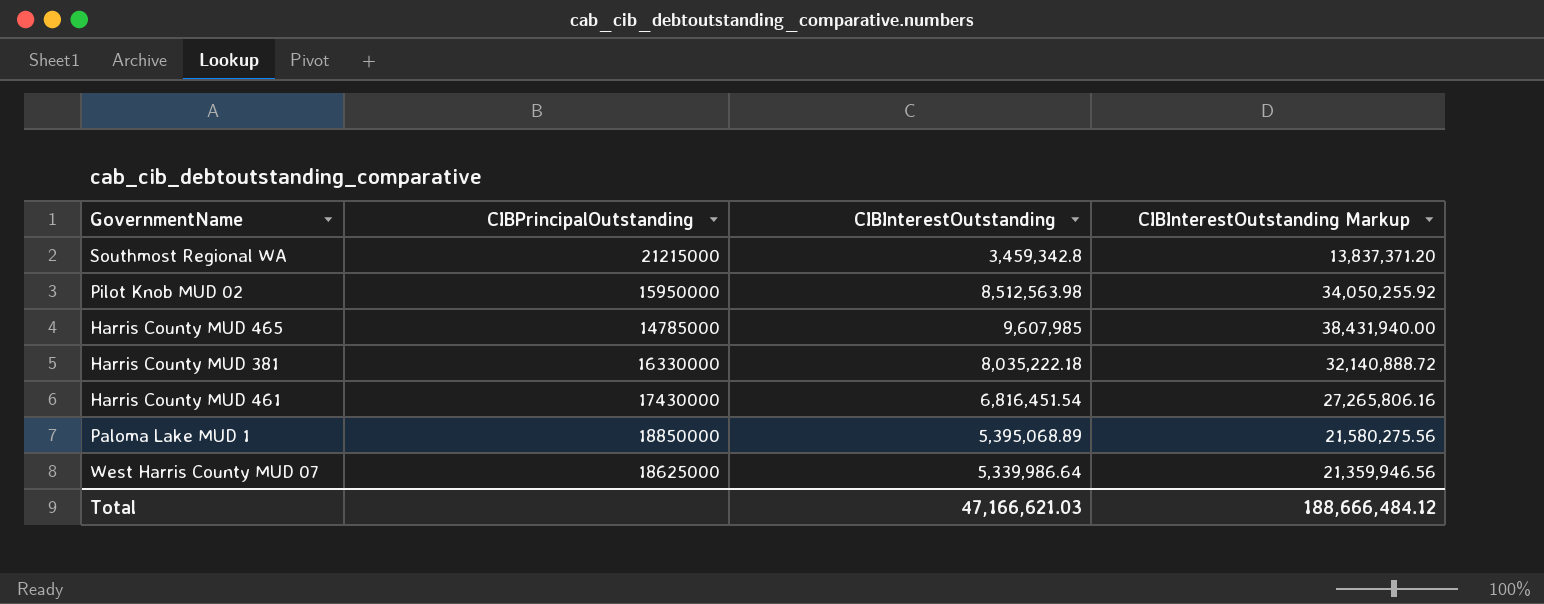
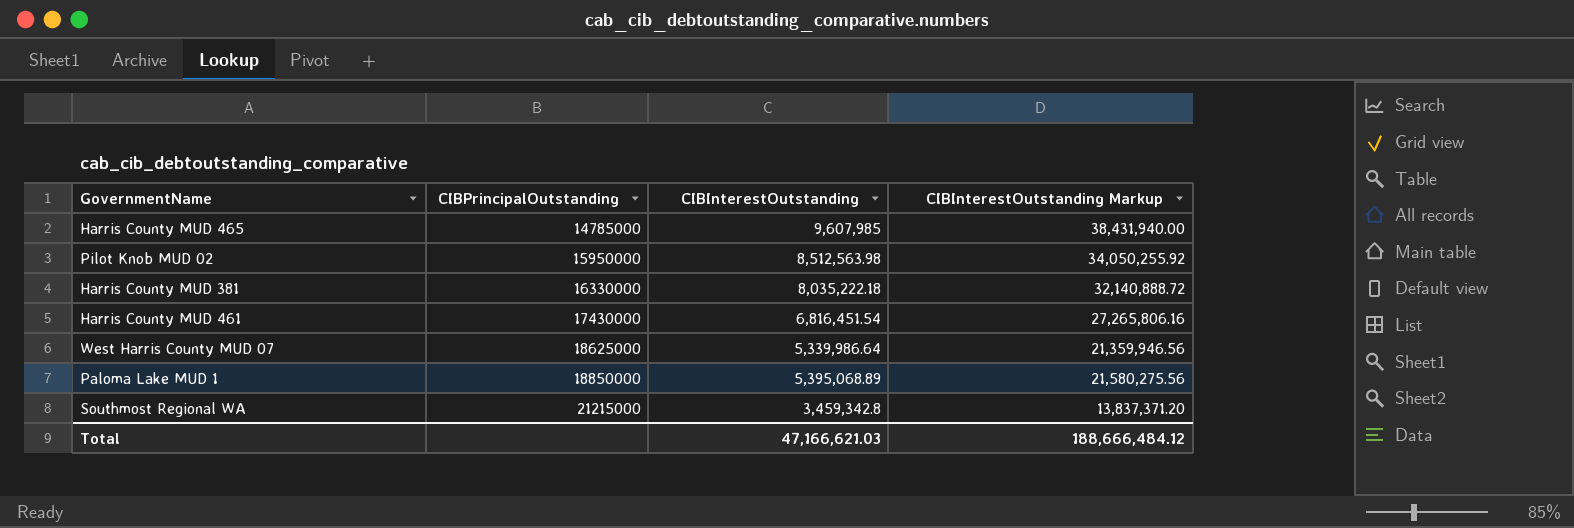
row order: none -> CIBPrincipalOutstanding ascending

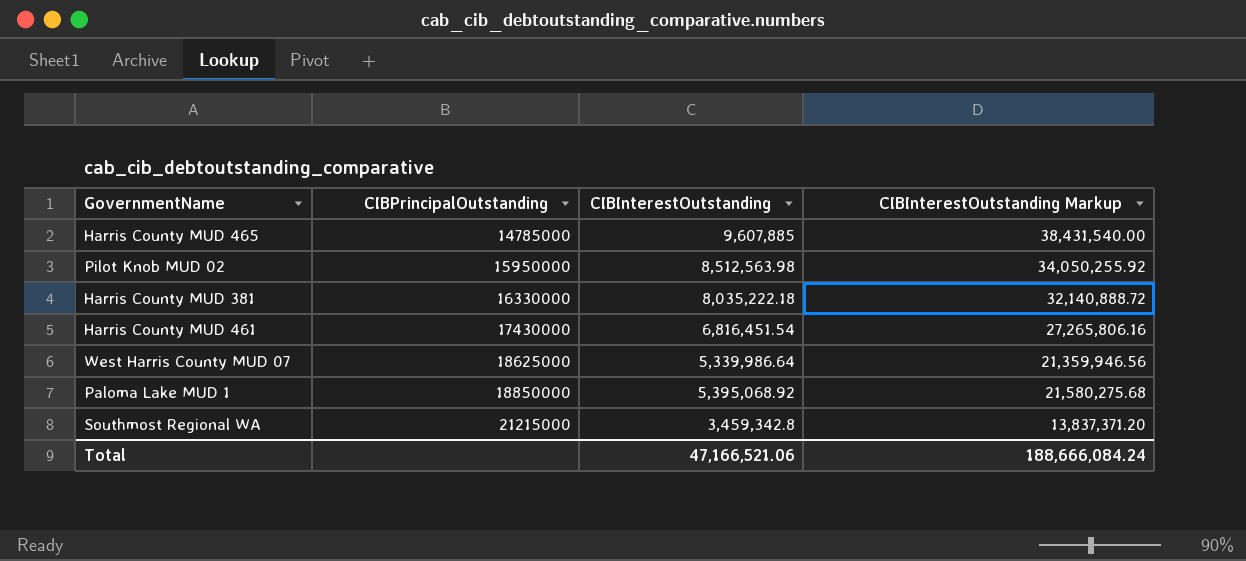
Harris County MUD 465 | CIBInterestOutstanding: 9,607,985 -> 9,607,885
Harris County MUD 465 | CIBInterestOutstanding Markup: 38,431,940.00 -> 38,431,540.00
Paloma Lake MUD 1 | CIBInterestOutstanding: 5,395,068.89 -> 5,395,068.92
Paloma Lake MUD 1 | CIBInterestOutstanding Markup: 21,580,275.56 -> 21,580,275.68
Total | CIBInterestOutstanding: 47,166,621.03 -> 47,166,521.06
Total | CIBInterestOutstanding Markup: 188,666,484.12 -> 188,666,084.24

